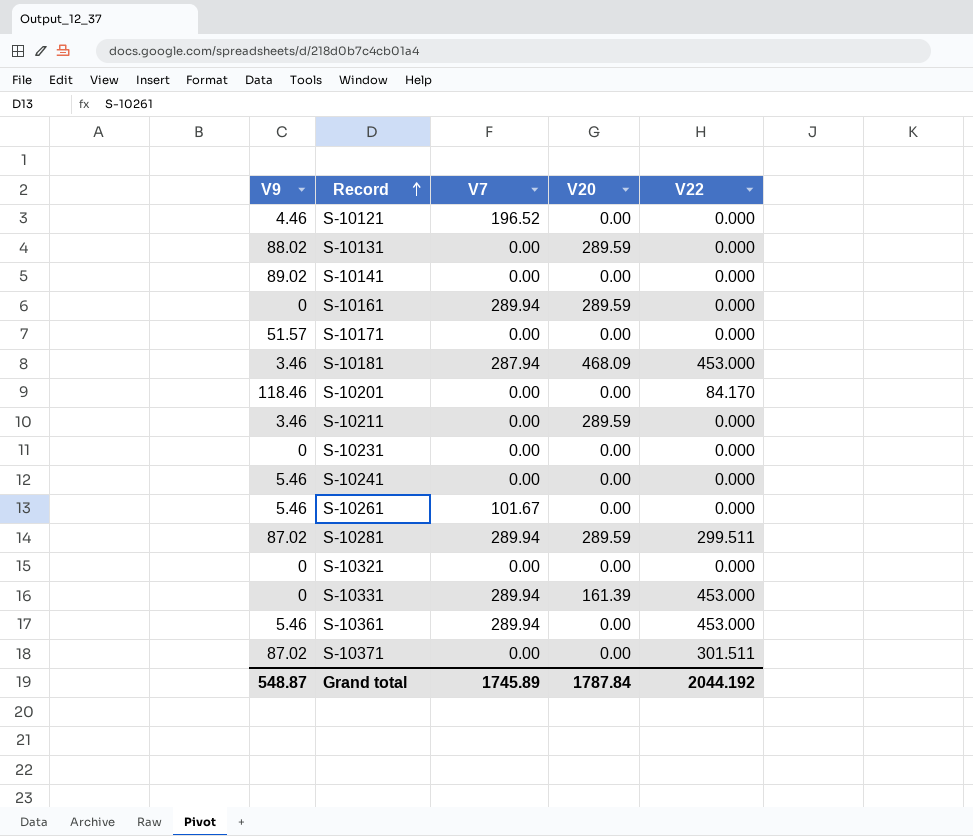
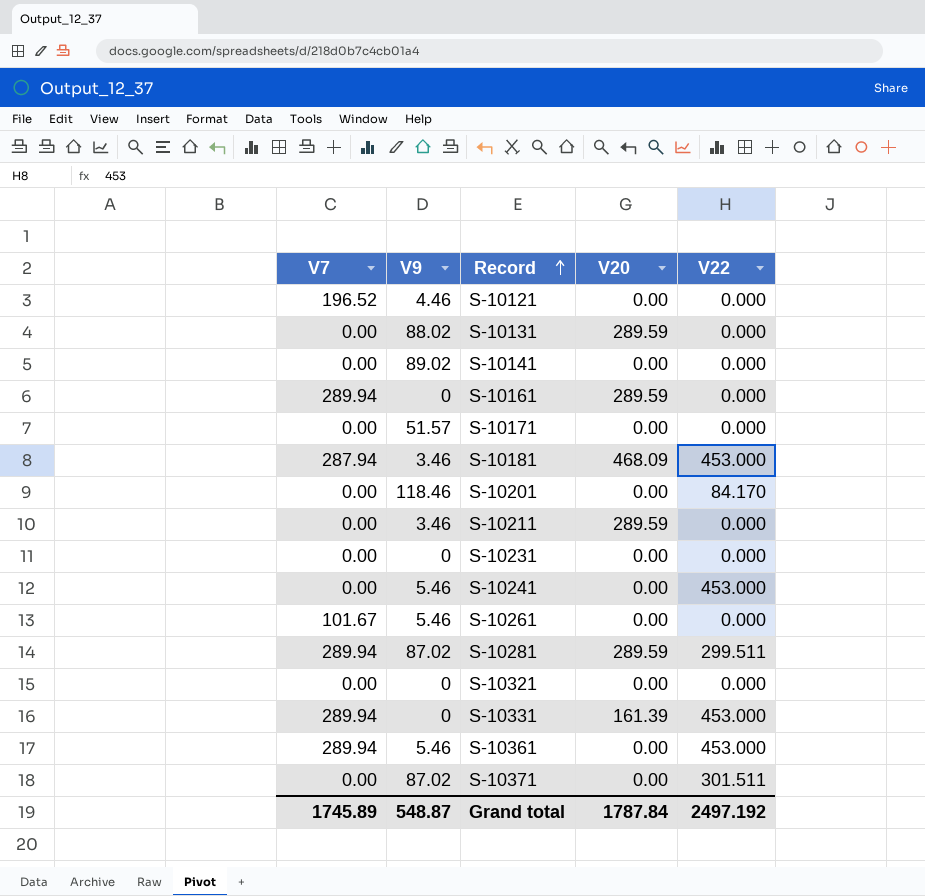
column V7 | position: 3 -> 1
S-10241 | V22: 0.000 -> 453.000
Grand total | V22: 2044.192 -> 2497.192

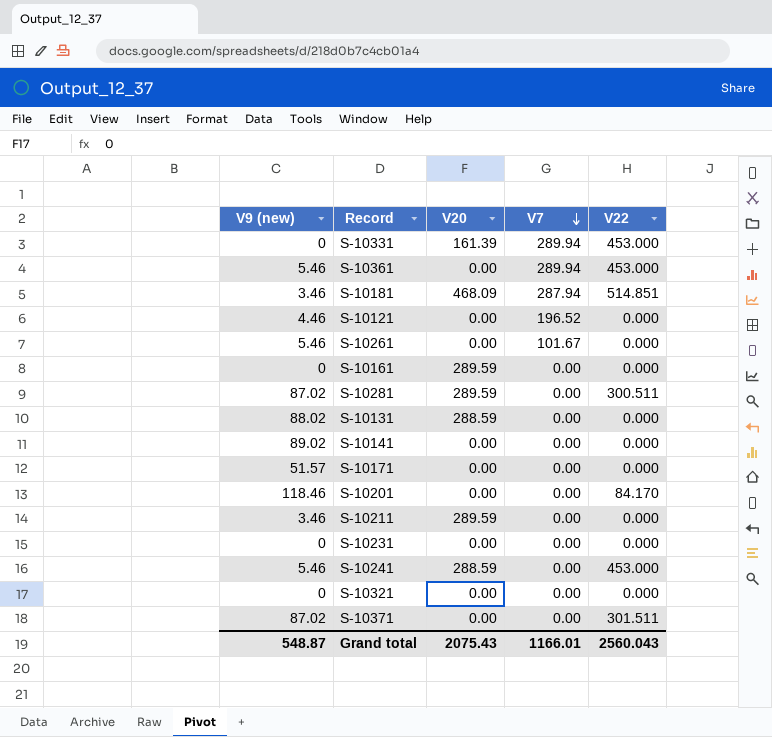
row order: Record ascending -> V7 descending
column name: V9 -> V9 (new)
column V7 | position: 1 -> 4
S-10181 | V22: 453.000 -> 514.851
S-10161 | V7: 289.94 -> 0.00
S-10281 | V7: 289.94 -> 0.00
S-10281 | V22: 299.511 -> 300.511
S-10131 | V20: 289.59 -> 288.59
S-10241 | V20: 0.00 -> 288.59
Grand total | V20: 1787.84 -> 2075.43
Grand total | V7: 1745.89 -> 1166.01
Grand total | V22: 2497.192 -> 2560.043

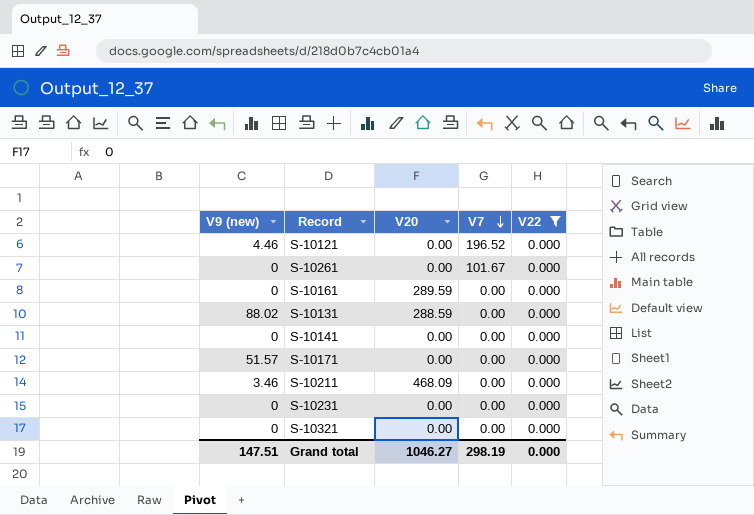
filter: none -> V22 = 0.000
S-10261 | V9 (new): 5.46 -> 0
S-10141 | V9 (new): 89.02 -> 0
S-10211 | V20: 289.59 -> 468.09
Grand total | V9 (new): 548.87 -> 147.51
Grand total | V20: 2075.43 -> 1046.27
Grand total | V7: 1166.01 -> 298.19
Grand total | V22: 2560.043 -> 0.000

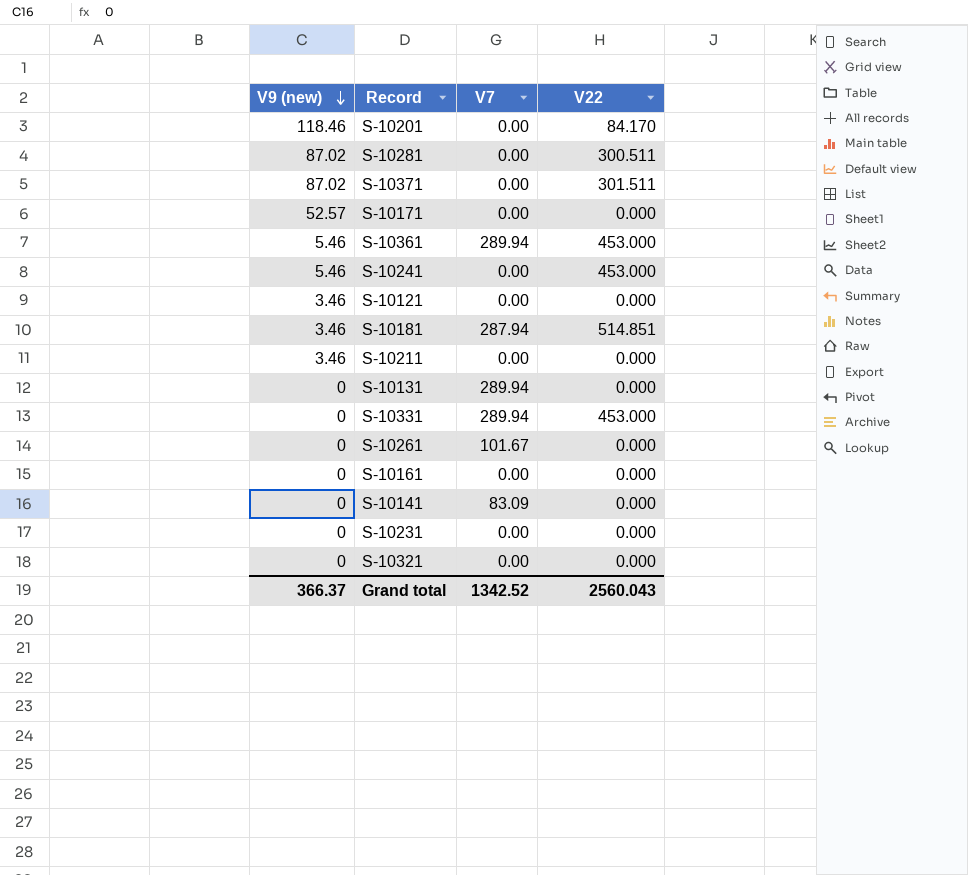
filter: V22 = 0.000 -> none
row order: V7 descending -> V9 (new) descending
column V20 | position: 3 -> none
S-10171 | V9 (new): 51.57 -> 52.57
S-10121 | V9 (new): 4.46 -> 3.46
S-10121 | V7: 196.52 -> 0.00
S-10131 | V9 (new): 88.02 -> 0
S-10131 | V7: 0.00 -> 289.94
S-10141 | V7: 0.00 -> 83.09
Grand total | V9 (new): 147.51 -> 366.37
Grand total | V7: 298.19 -> 1342.52
Grand total | V22: 0.000 -> 2560.043

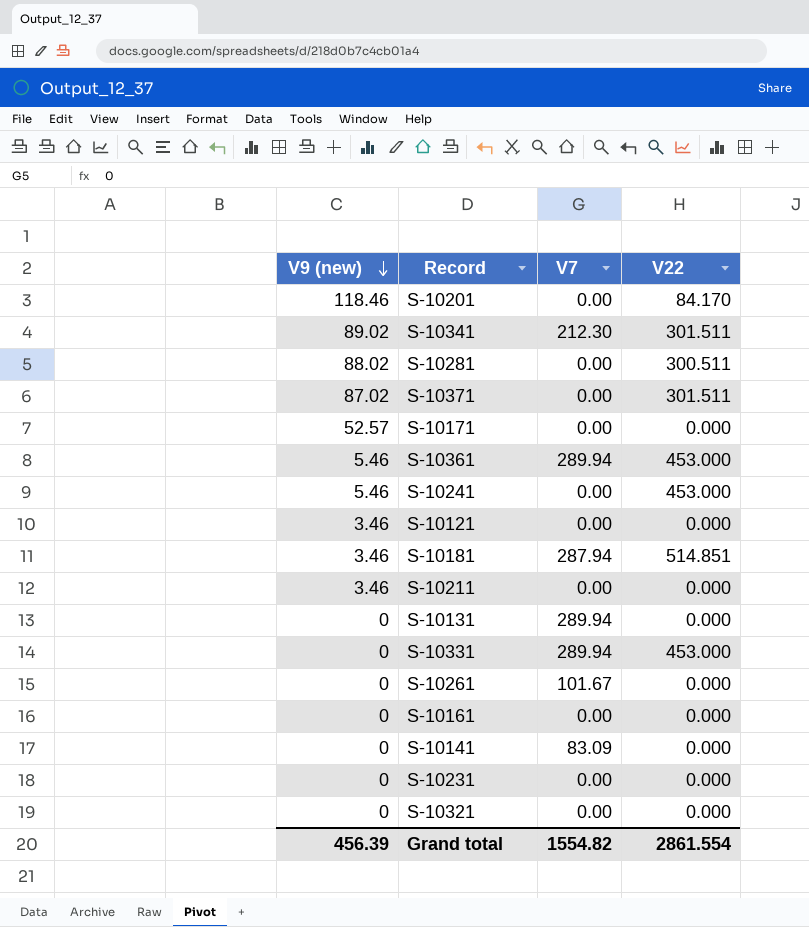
row S-10341: none -> 89.02 | 212.30 | 301.511
S-10281 | V9 (new): 87.02 -> 88.02
Grand total | V9 (new): 366.37 -> 456.39
Grand total | V7: 1342.52 -> 1554.82
Grand total | V22: 2560.043 -> 2861.554

